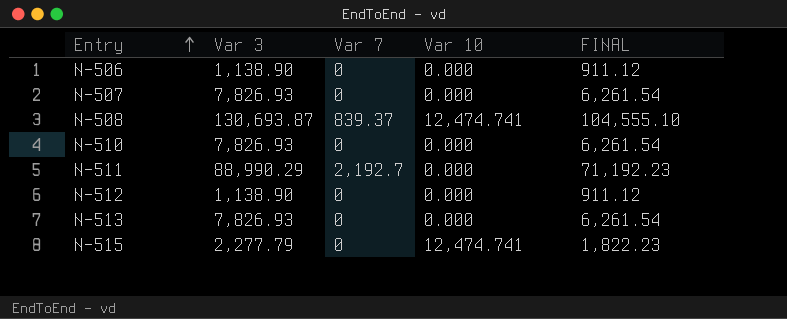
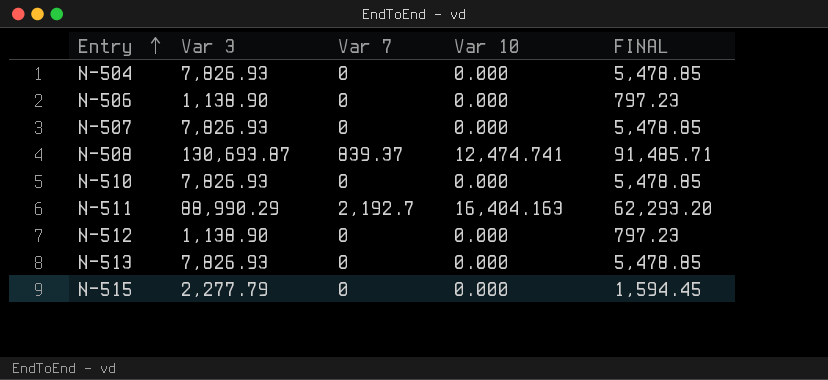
column FINAL | formula: [Var 3] * 0.8 -> [Var 3] * 0.7
row N-504: none -> 7,826.93 | 0 | 0.000 | 5,478.85
N-511 | Var 10: 0.000 -> 16,404.163
N-515 | Var 10: 12,474.741 -> 0.000

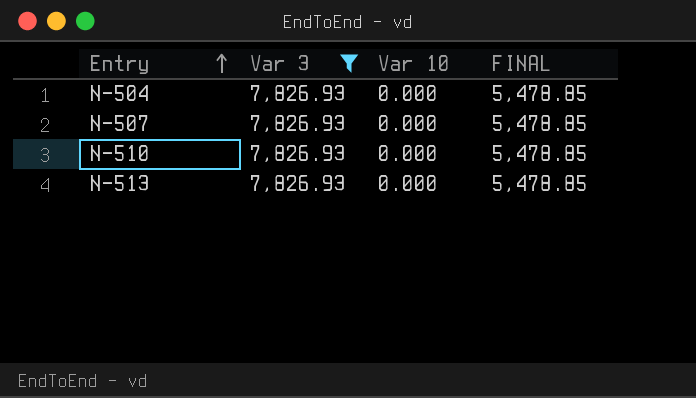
filter: none -> Var 3 = 7,826.93
column Var 7 | position: 3 -> none

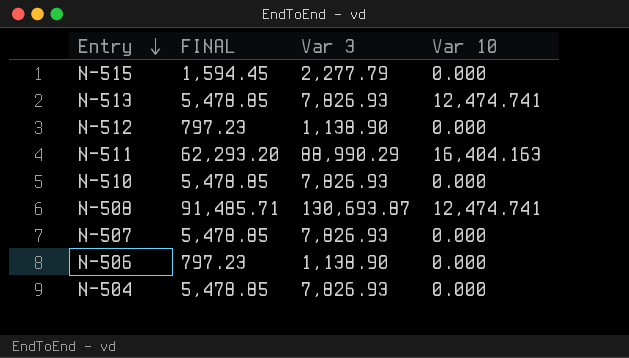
filter: Var 3 = 7,826.93 -> none
row order: Entry ascending -> Entry descending
column FINAL | position: 4 -> 2
N-513 | Var 10: 0.000 -> 12,474.741

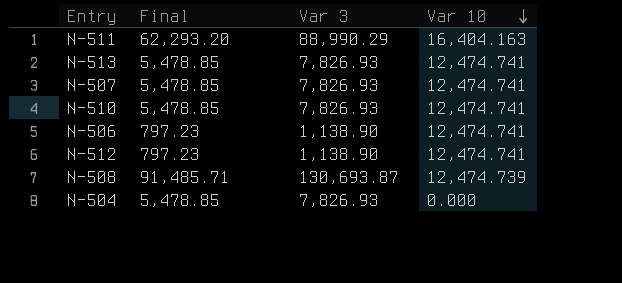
row order: Entry descending -> Var 10 descending
column name: FINAL -> Final
row N-515: 1,594.45 | 2,277.79 | 0.000 -> none
N-507 | Var 10: 0.000 -> 12,474.741
N-510 | Var 10: 0.000 -> 12,474.741
N-506 | Var 10: 0.000 -> 12,474.741
N-512 | Var 10: 0.000 -> 12,474.741
N-508 | Var 10: 12,474.741 -> 12,474.739

